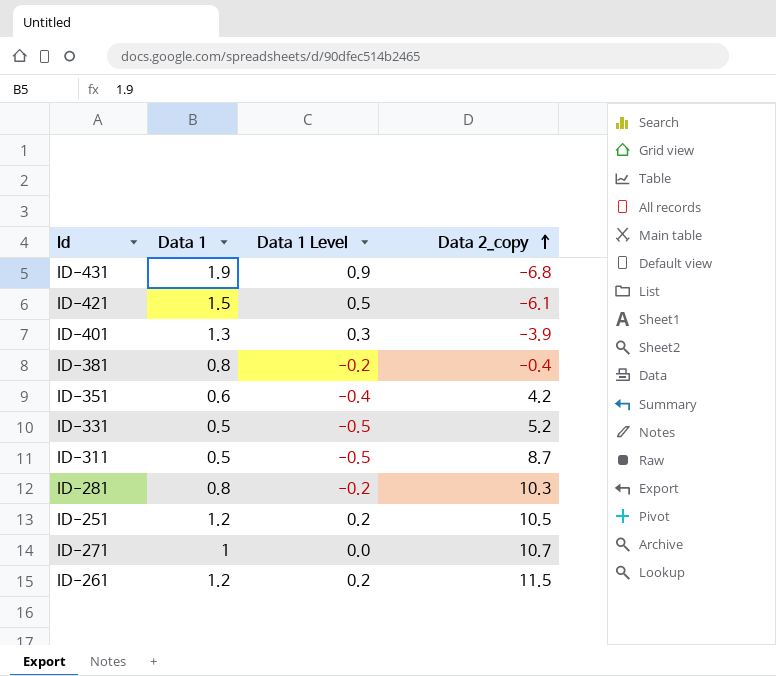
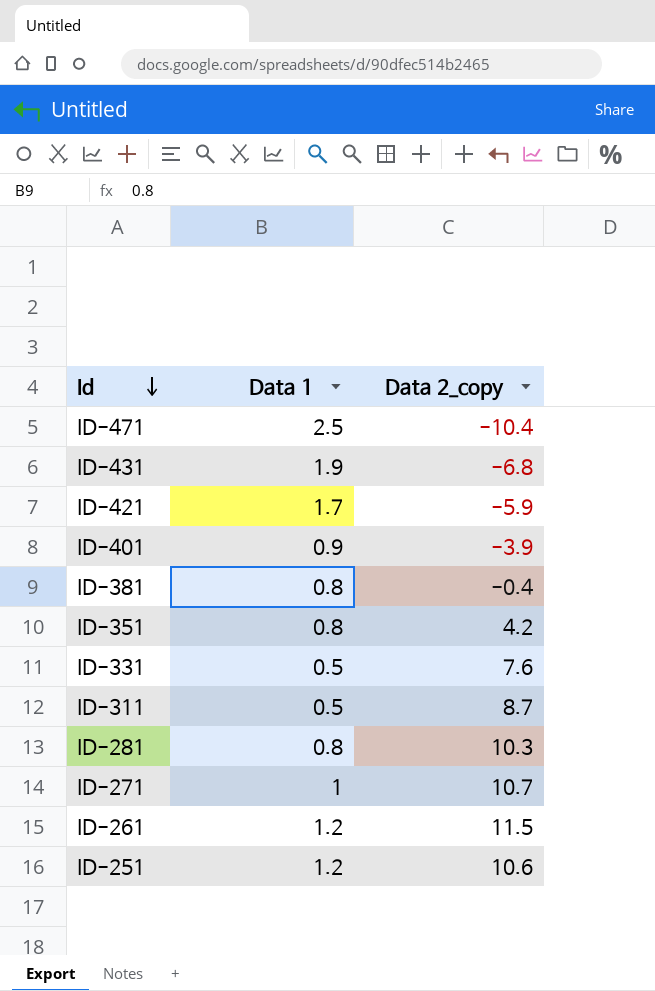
row order: Data 2_copy ascending -> Id descending
column Data 1 Level | formula: [Data 1] - 1 -> none
row ID-471: none -> 2.5 | -10.4
ID-421 | Data 1: 1.5 -> 1.7
ID-421 | Data 2_copy: -6.1 -> -5.9
ID-401 | Data 1: 1.3 -> 0.9
ID-351 | Data 1: 0.6 -> 0.8
ID-331 | Data 2_copy: 5.2 -> 7.6
ID-251 | Data 2_copy: 10.5 -> 10.6

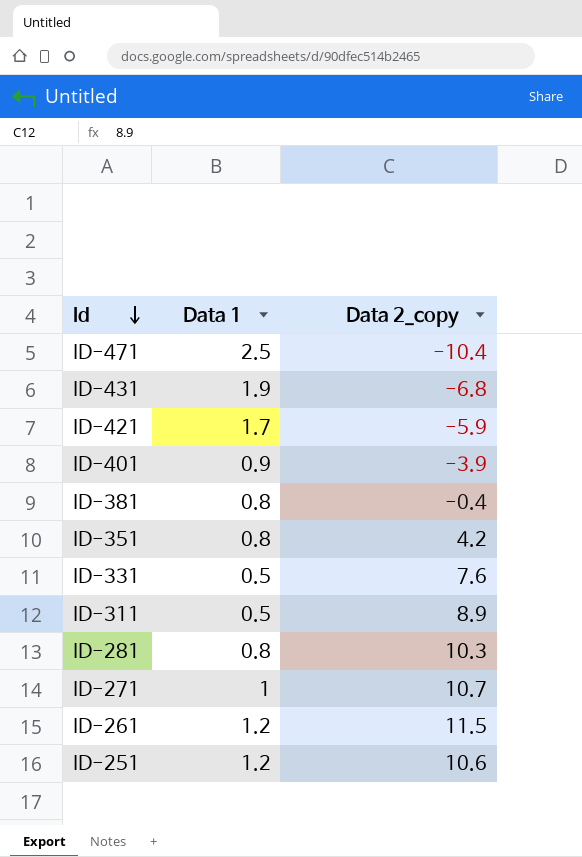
ID-311 | Data 2_copy: 8.7 -> 8.9

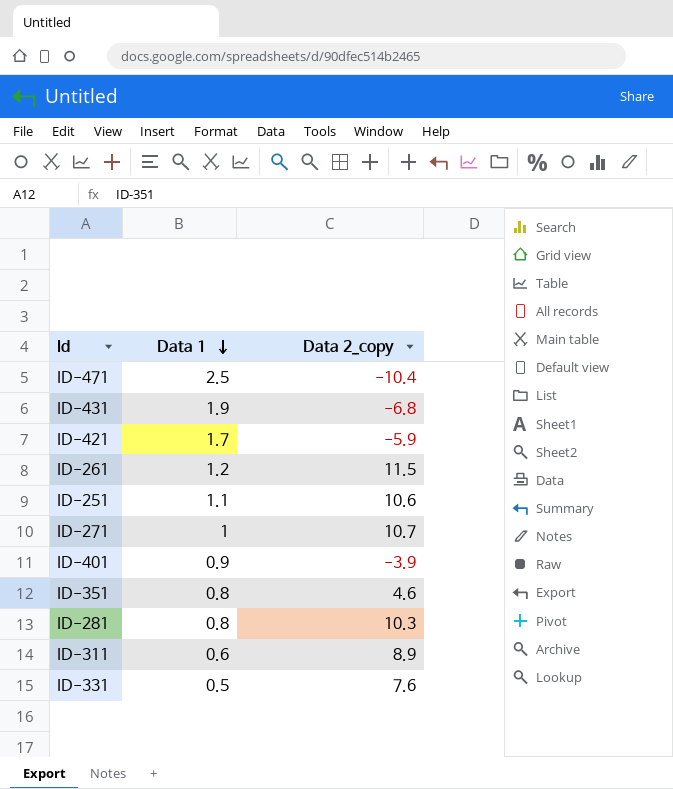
row order: Id descending -> Data 1 descending
row ID-381: 0.8 | -0.4 -> none
ID-251 | Data 1: 1.2 -> 1.1
ID-351 | Data 2_copy: 4.2 -> 4.6
ID-311 | Data 1: 0.5 -> 0.6

